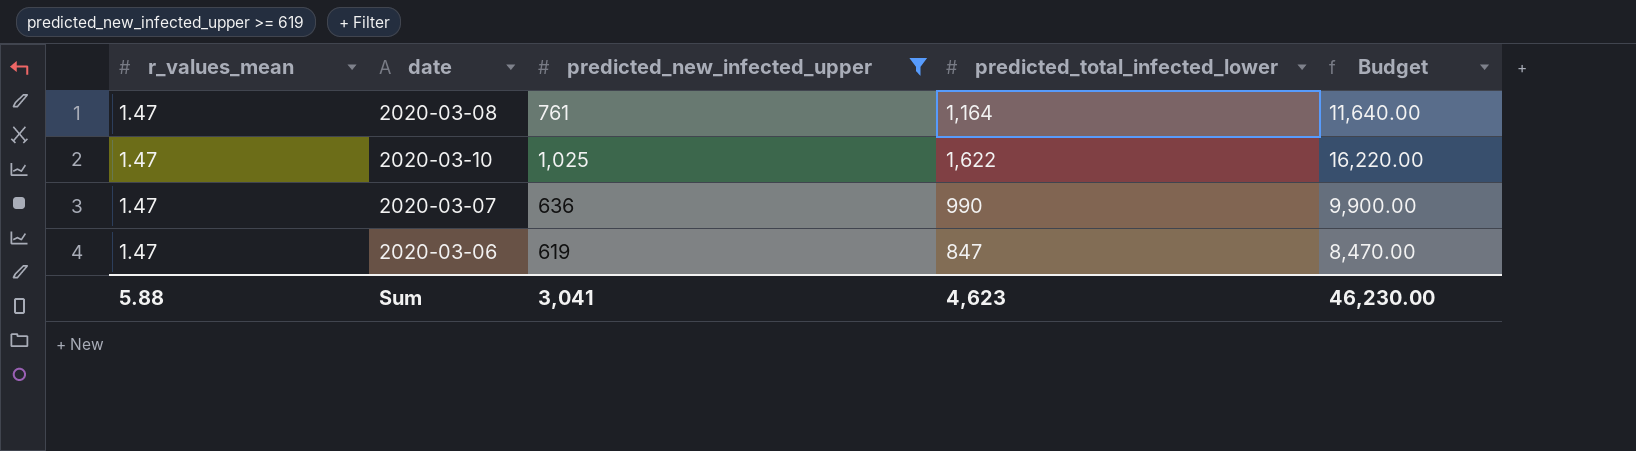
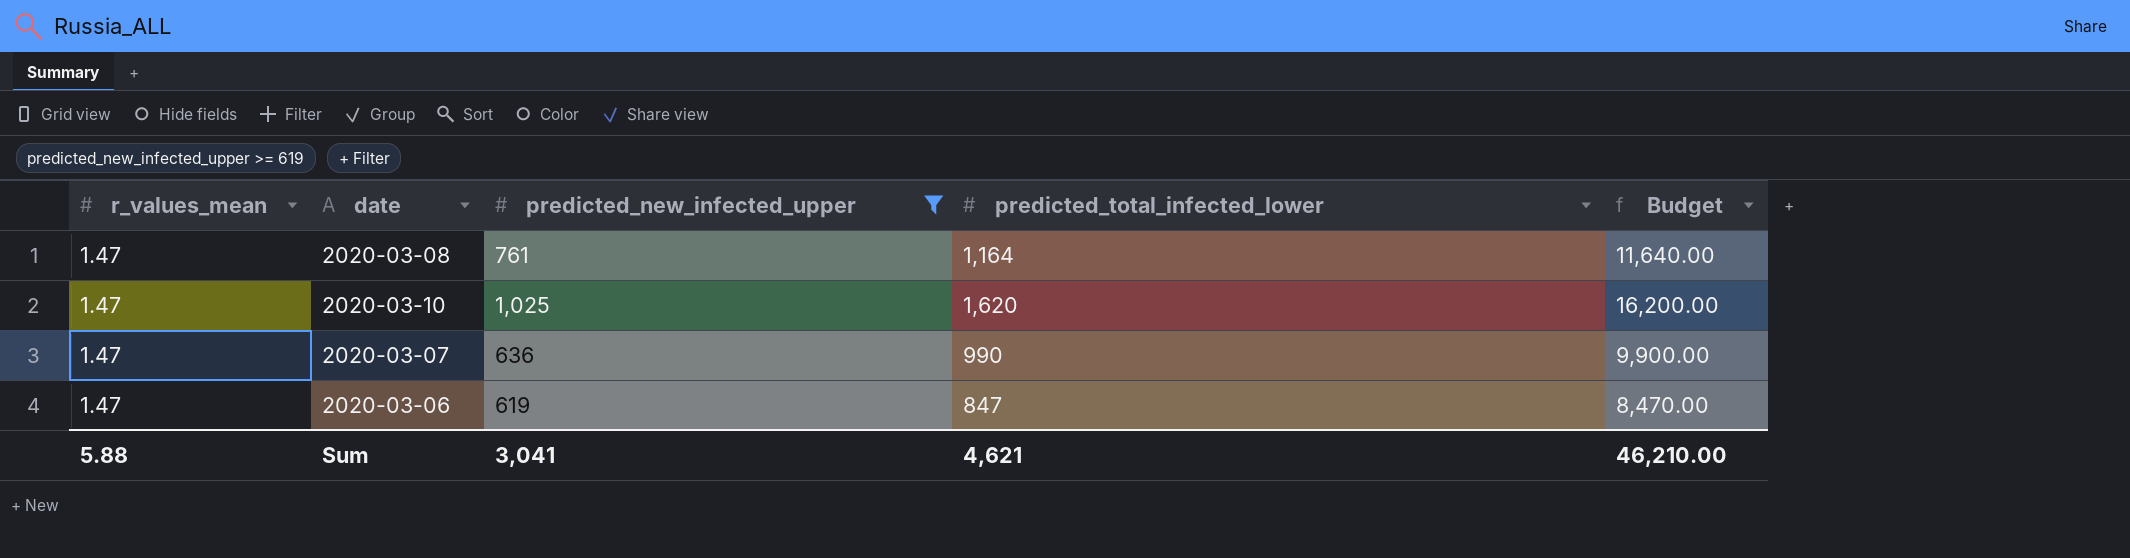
2020-03-10 | predicted_total_infected_lower: 1,622 -> 1,620
2020-03-10 | Budget: 16,220.00 -> 16,200.00
Sum | predicted_total_infected_lower: 4,623 -> 4,621
Sum | Budget: 46,230.00 -> 46,210.00

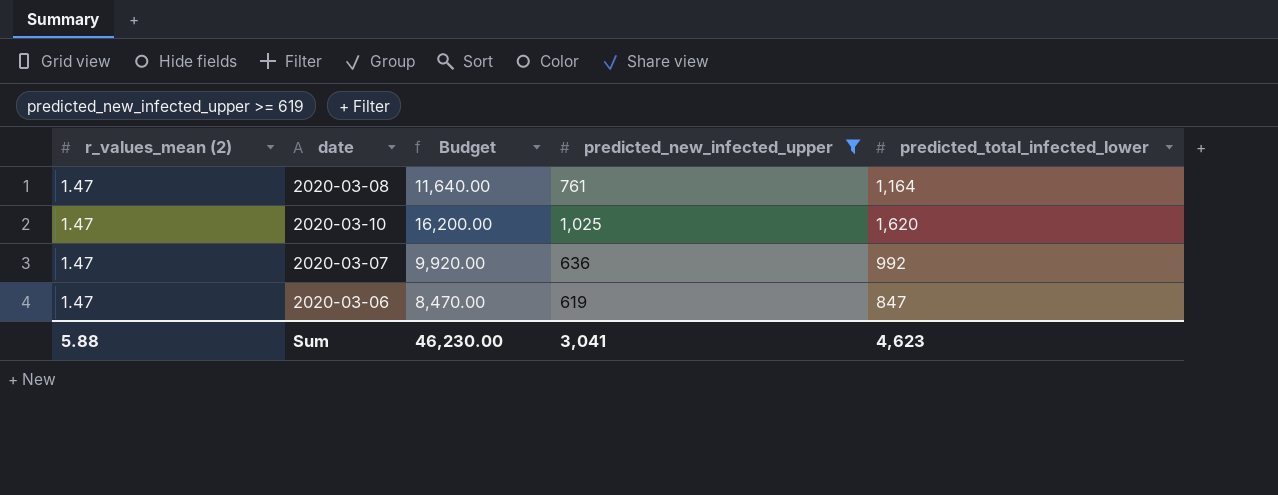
column name: r_values_mean -> r_values_mean (2)
column Budget | position: 5 -> 3
2020-03-07 | Budget: 9,900.00 -> 9,920.00
2020-03-07 | predicted_total_infected_lower: 990 -> 992
Sum | Budget: 46,210.00 -> 46,230.00
Sum | predicted_total_infected_lower: 4,621 -> 4,623

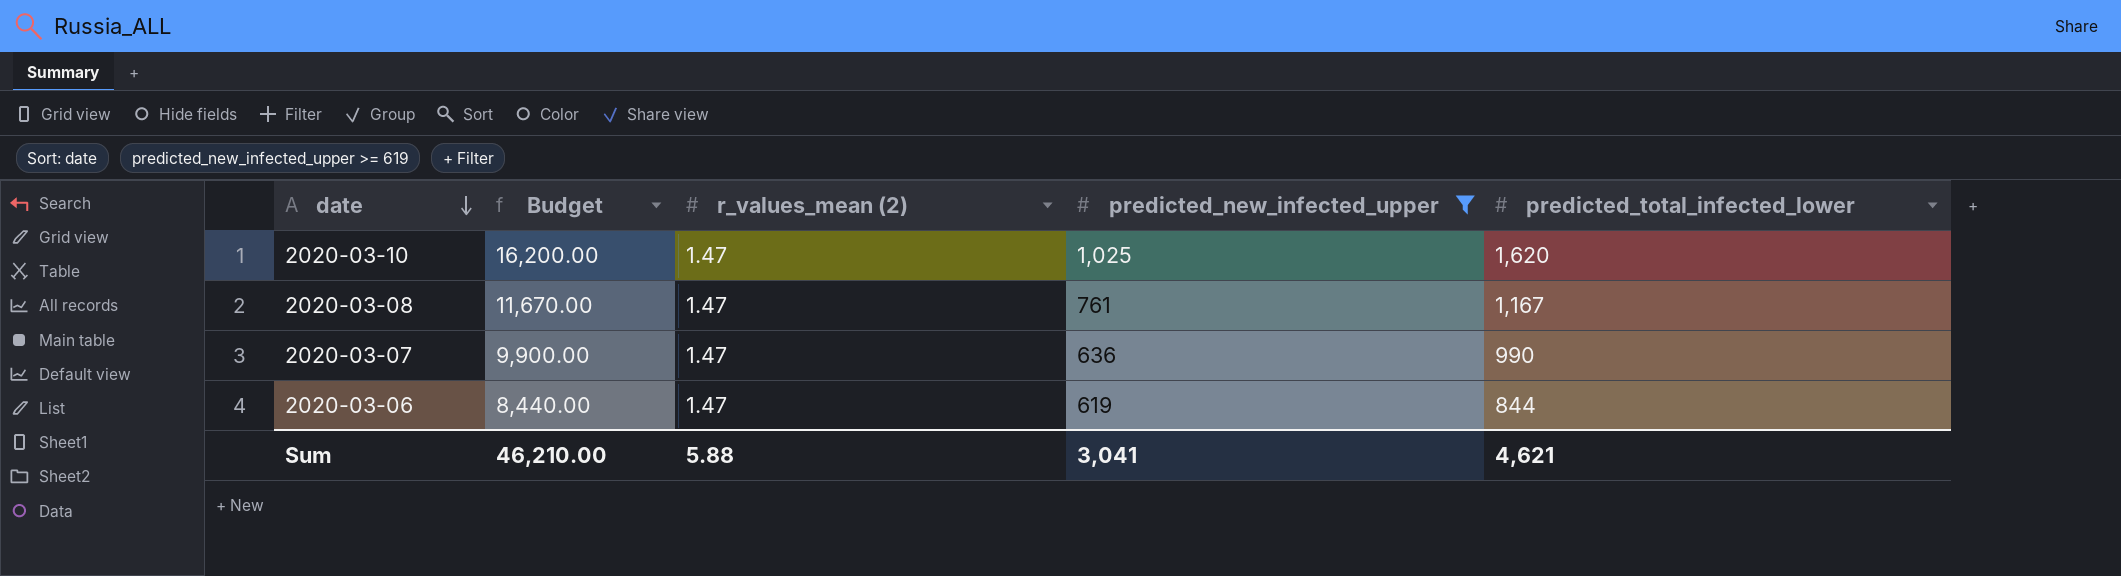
row order: none -> date descending
column r_values_mean (2) | position: 1 -> 3
2020-03-08 | Budget: 11,640.00 -> 11,670.00
2020-03-08 | predicted_total_infected_lower: 1,164 -> 1,167
2020-03-07 | Budget: 9,920.00 -> 9,900.00
2020-03-07 | predicted_total_infected_lower: 992 -> 990
2020-03-06 | Budget: 8,470.00 -> 8,440.00
2020-03-06 | predicted_total_infected_lower: 847 -> 844
Sum | Budget: 46,230.00 -> 46,210.00
Sum | predicted_total_infected_lower: 4,623 -> 4,621

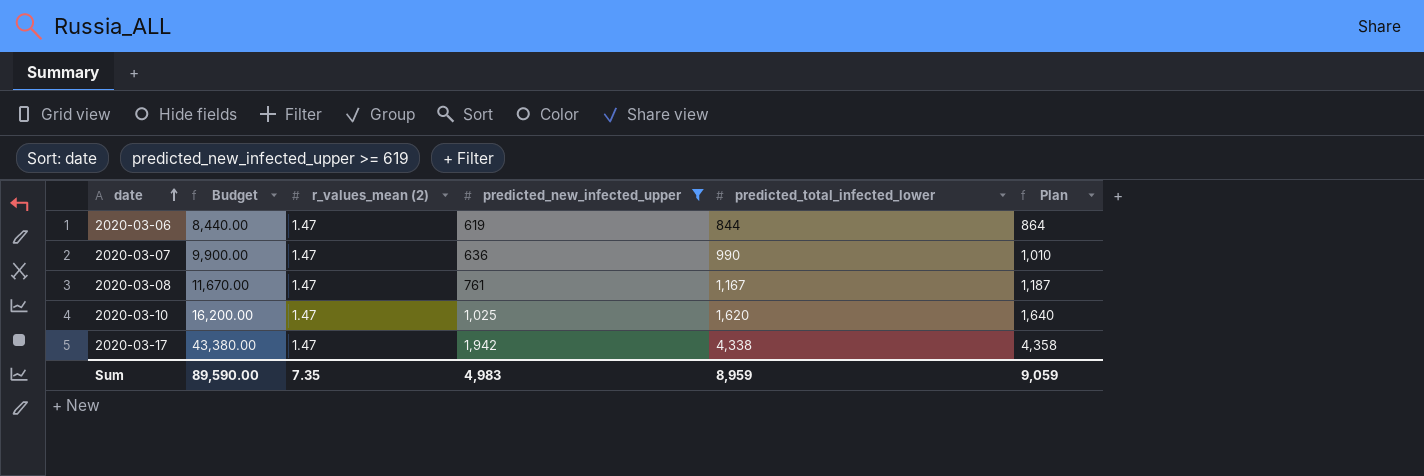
row order: date descending -> date ascending
column Plan | formula: none -> [predicted_total_infected_lower] + 20
row 2020-03-17: none -> 43,380.00 | 1.47 | 1,942 | 4,338 | 4,358
Sum | Budget: 46,210.00 -> 89,590.00
Sum | r_values_mean (2): 5.88 -> 7.35
Sum | predicted_new_infected_upper: 3,041 -> 4,983
Sum | predicted_total_infected_lower: 4,621 -> 8,959

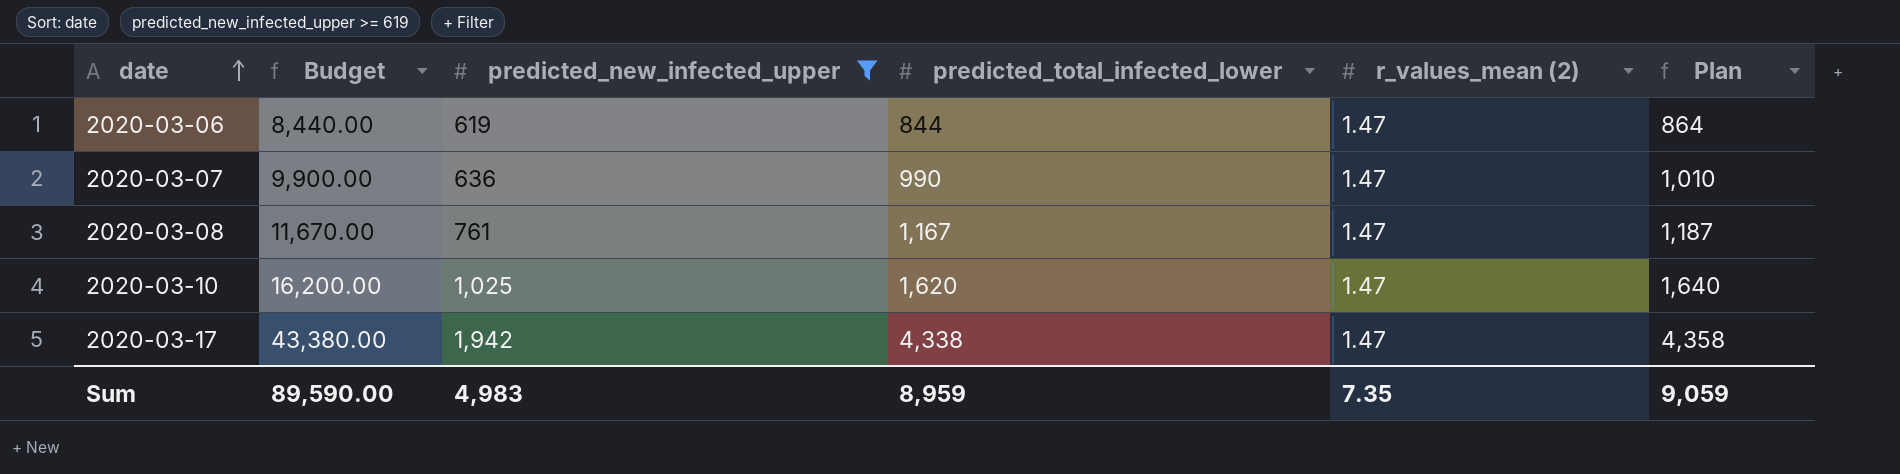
column r_values_mean (2) | position: 3 -> 5

